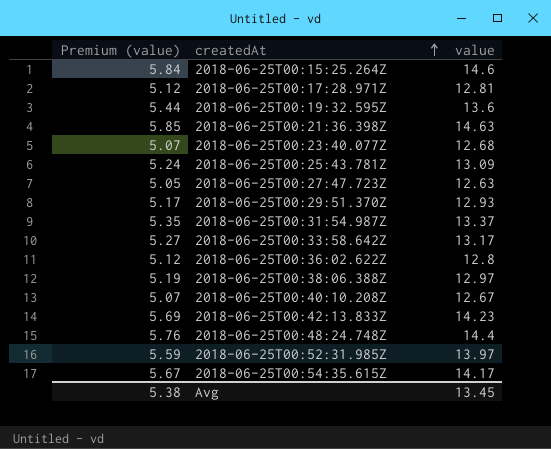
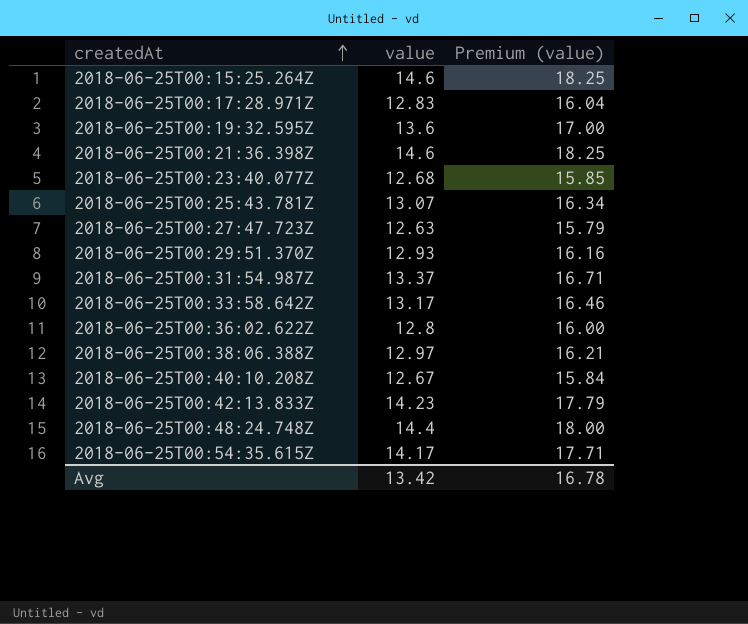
column Premium (value) | formula: [value] * 0.4 -> [value] * 1.25
column Premium (value) | position: 1 -> 3
row 2018-06-25T00:52:31.985Z: 5.59 | 13.97 -> none
2018-06-25T00:17:28.971Z | value: 12.81 -> 12.83
2018-06-25T00:21:36.398Z | value: 14.63 -> 14.6
2018-06-25T00:25:43.781Z | value: 13.09 -> 13.07
Avg | value: 13.45 -> 13.42
Avg | Premium (value): 5.38 -> 16.78

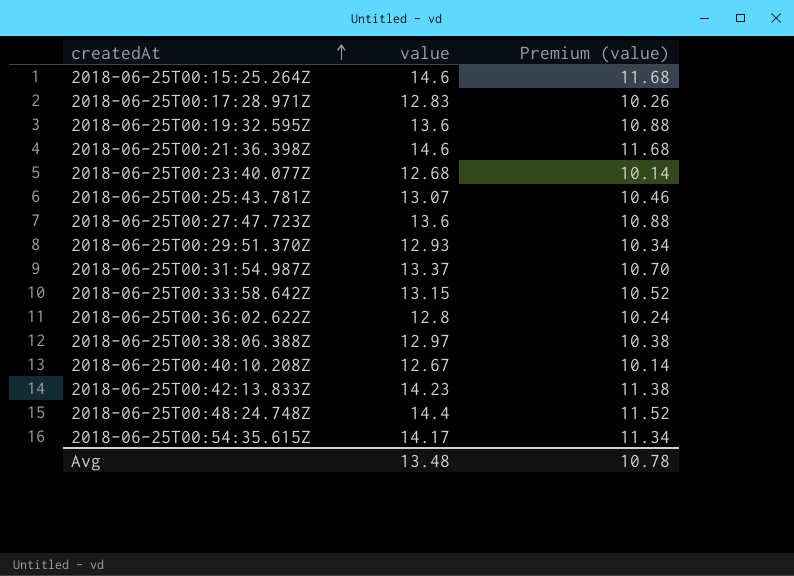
column Premium (value) | formula: [value] * 1.25 -> [value] * 0.8
2018-06-25T00:27:47.723Z | value: 12.63 -> 13.6
2018-06-25T00:33:58.642Z | value: 13.17 -> 13.15
Avg | value: 13.42 -> 13.48
Avg | Premium (value): 16.78 -> 10.78

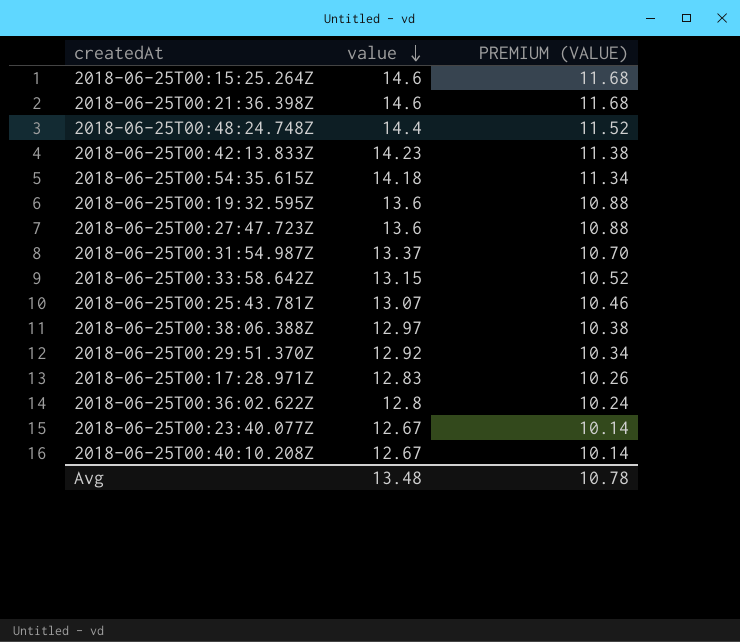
row order: createdAt ascending -> value descending
column name: Premium (value) -> PREMIUM (VALUE)
2018-06-25T00:54:35.615Z | value: 14.17 -> 14.18
2018-06-25T00:29:51.370Z | value: 12.93 -> 12.92
2018-06-25T00:23:40.077Z | value: 12.68 -> 12.67

